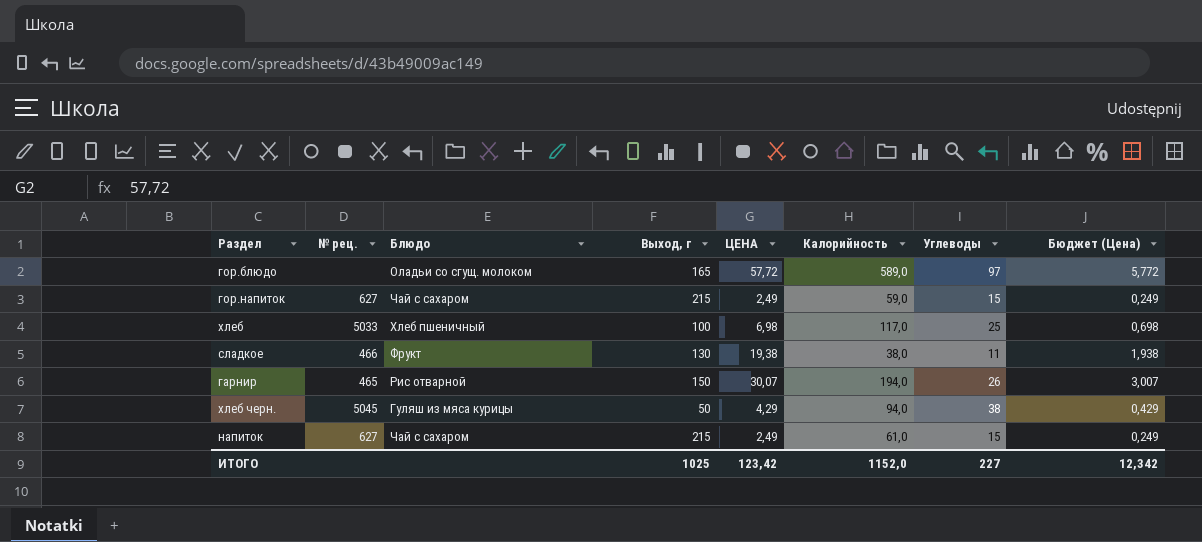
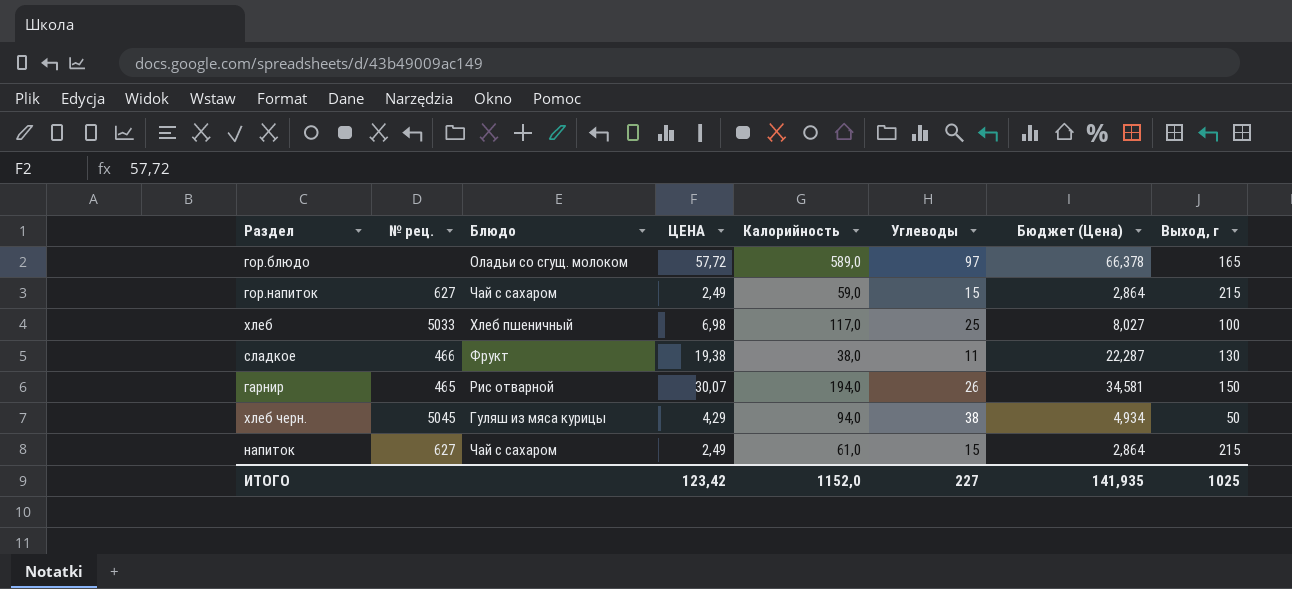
column Бюджет (Цена) | formula: [ЦЕНА] * 0,1 -> [ЦЕНА] * 1,15
column Выход, г | position: 4 -> 8
ИТОГО | Бюджет (Цена): 12,342 -> 141,935

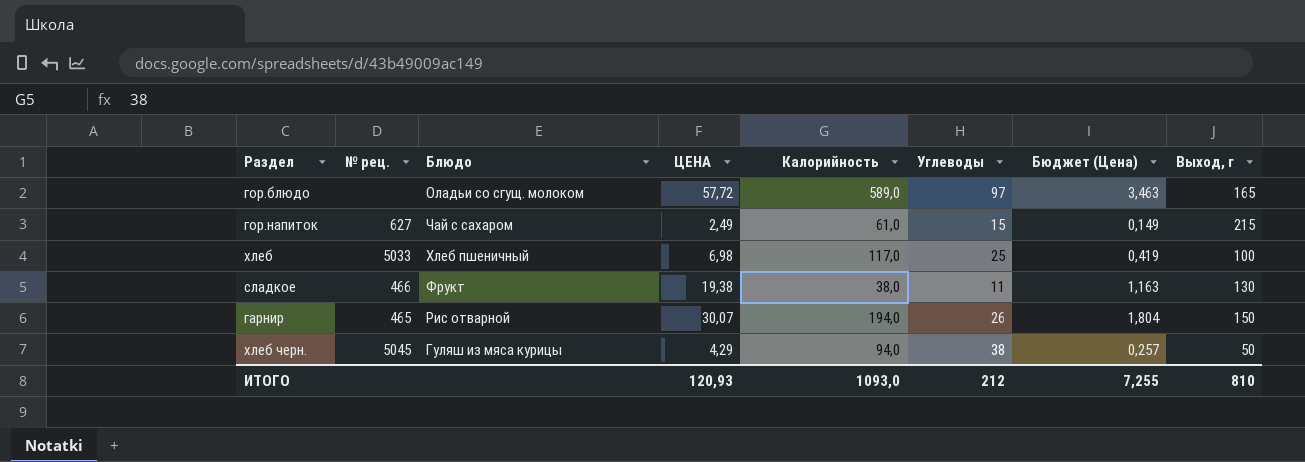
column Бюджет (Цена) | formula: [ЦЕНА] * 1,15 -> [ЦЕНА] * 0,06
row напиток: 627 | Чай с сахаром | 2,49 | 61,0 | 15 | 2,864 | 215 -> none
гор.напиток | Калорийность: 59,0 -> 61,0
ИТОГО | ЦЕНА: 123,42 -> 120,93
ИТОГО | Калорийность: 1152,0 -> 1093,0
ИТОГО | Углеводы: 227 -> 212
ИТОГО | Бюджет (Цена): 141,935 -> 7,255
ИТОГО | Выход, г: 1025 -> 810

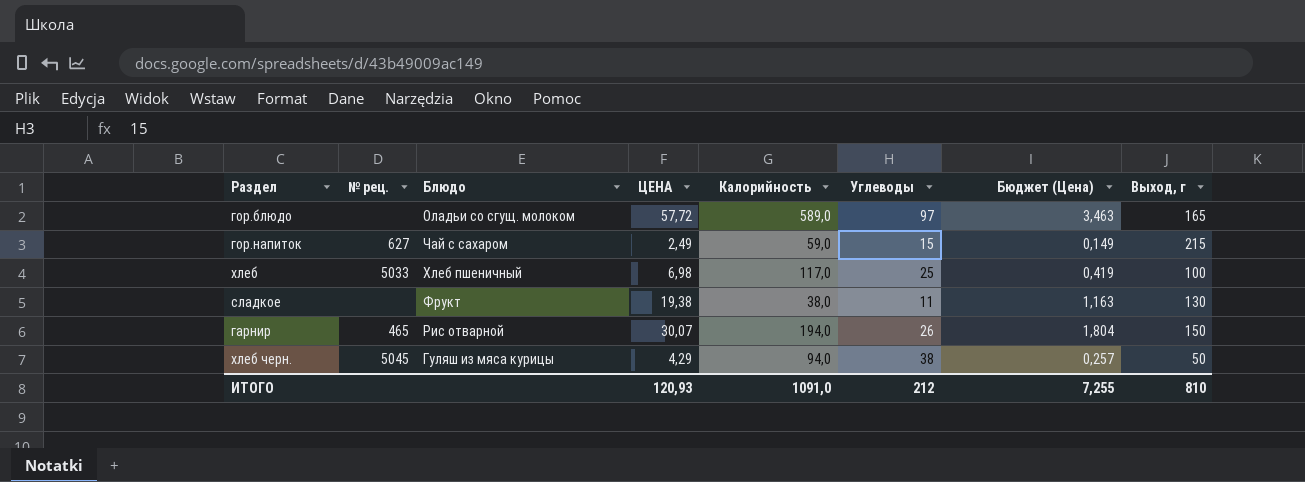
гор.напиток | Калорийность: 61,0 -> 59,0
сладкое | № рец.: 466 -> none
ИТОГО | Калорийность: 1093,0 -> 1091,0

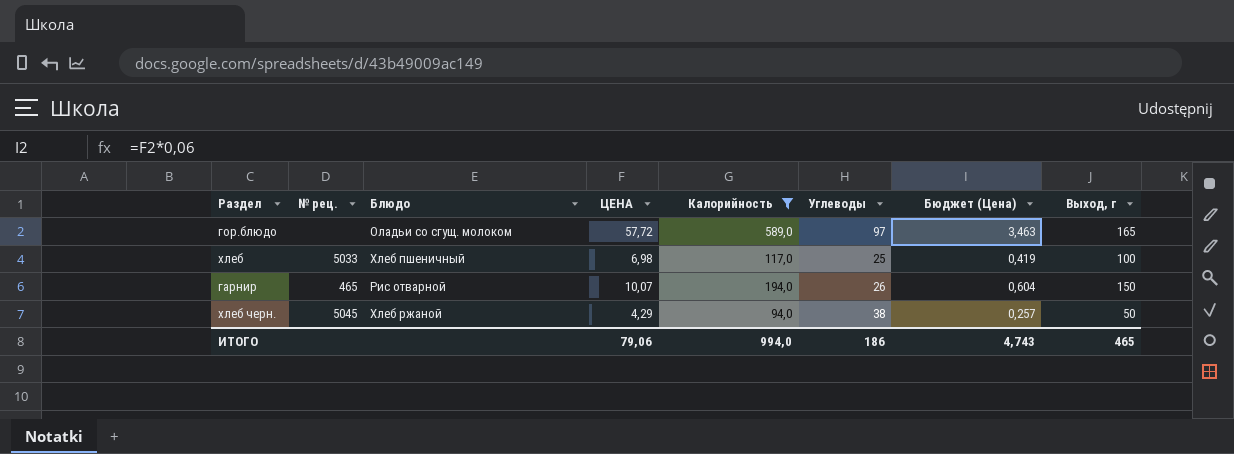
filter: none -> Калорийность >= 94,0
гарнир | ЦЕНА: 30,07 -> 10,07
гарнир | Бюджет (Цена): 1,804 -> 0,604
хлеб черн. | Блюдо: Гуляш из мяса курицы -> Хлеб ржаной
ИТОГО | ЦЕНА: 120,93 -> 79,06
ИТОГО | Калорийность: 1091,0 -> 994,0
ИТОГО | Углеводы: 212 -> 186
ИТОГО | Бюджет (Цена): 7,255 -> 4,743
ИТОГО | Выход, г: 810 -> 465

